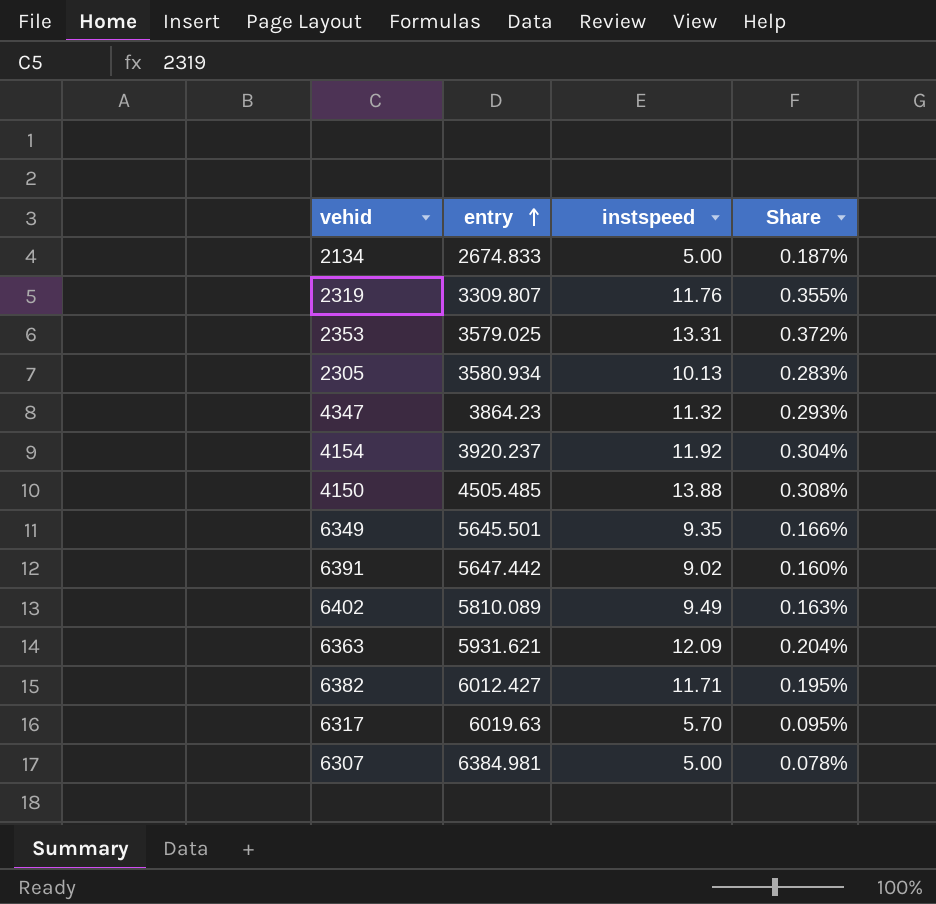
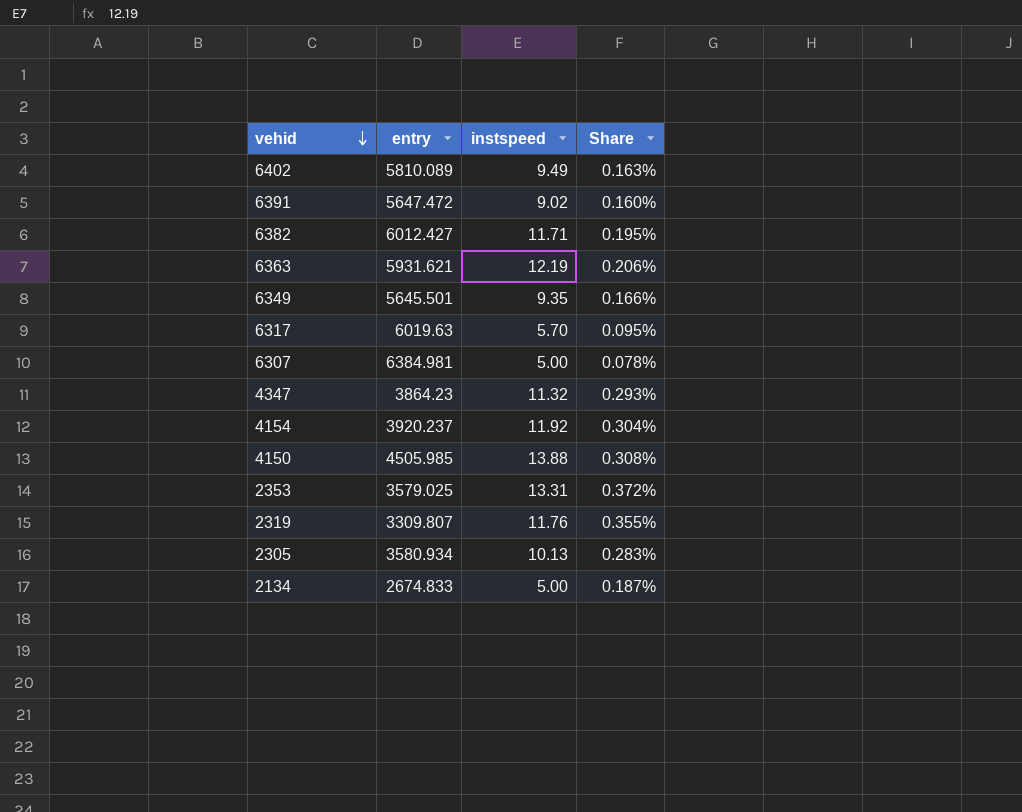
row order: entry ascending -> vehid descending
6391 | entry: 5647.442 -> 5647.472
6363 | instspeed: 12.09 -> 12.19
6363 | Share: 0.204% -> 0.206%
4150 | entry: 4505.485 -> 4505.985

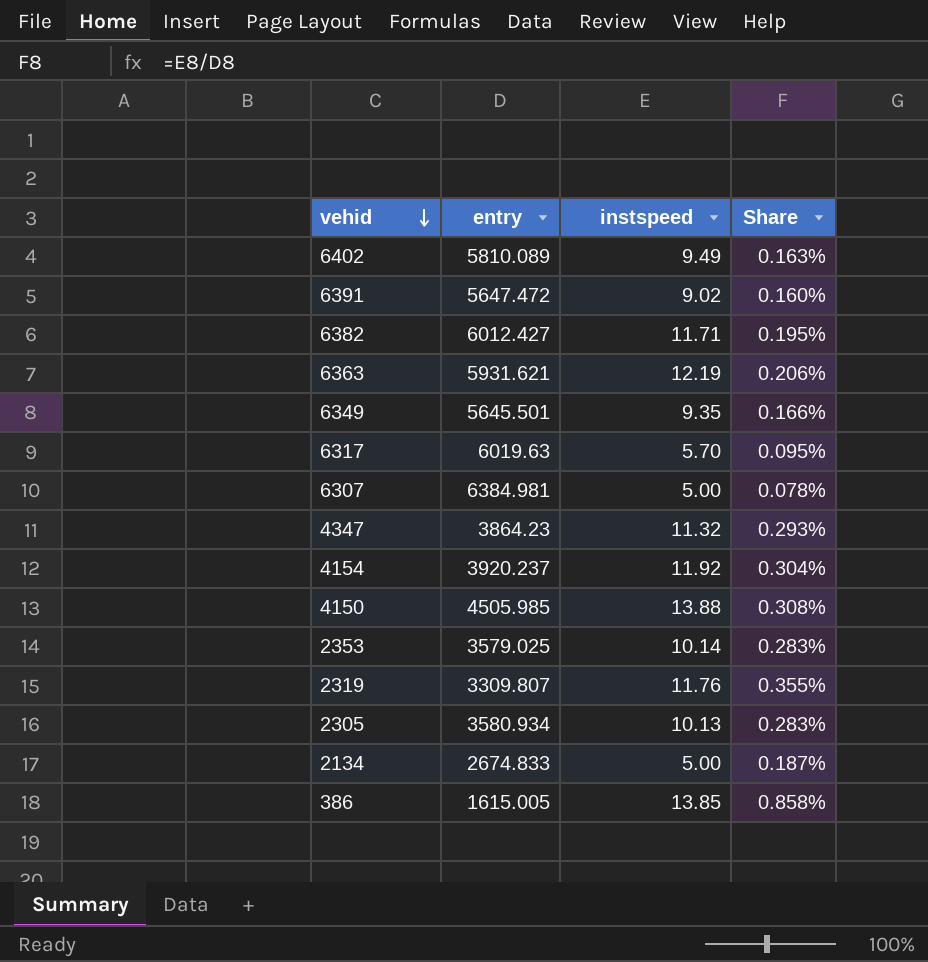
2353 | instspeed: 13.31 -> 10.14
2353 | Share: 0.372% -> 0.283%
row 386: none -> 1615.005 | 13.85 | 0.858%

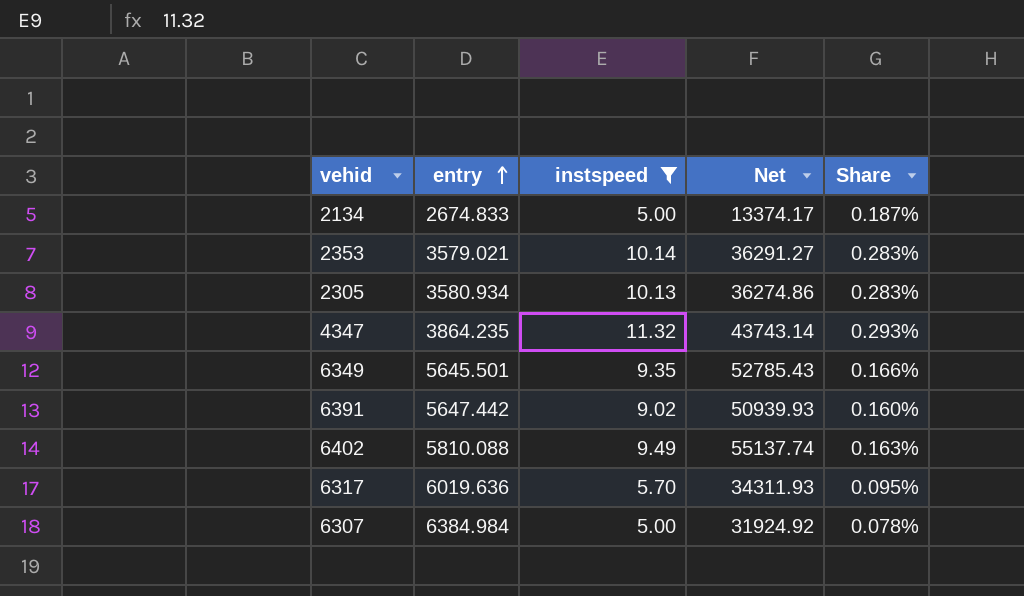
filter: none -> instspeed <= 11.32
row order: vehid descending -> entry ascending
column Net | formula: none -> [entry] * [instspeed]
2353 | entry: 3579.025 -> 3579.021
4347 | entry: 3864.23 -> 3864.235
6391 | entry: 5647.472 -> 5647.442
6402 | entry: 5810.089 -> 5810.088
6317 | entry: 6019.63 -> 6019.636
6307 | entry: 6384.981 -> 6384.984

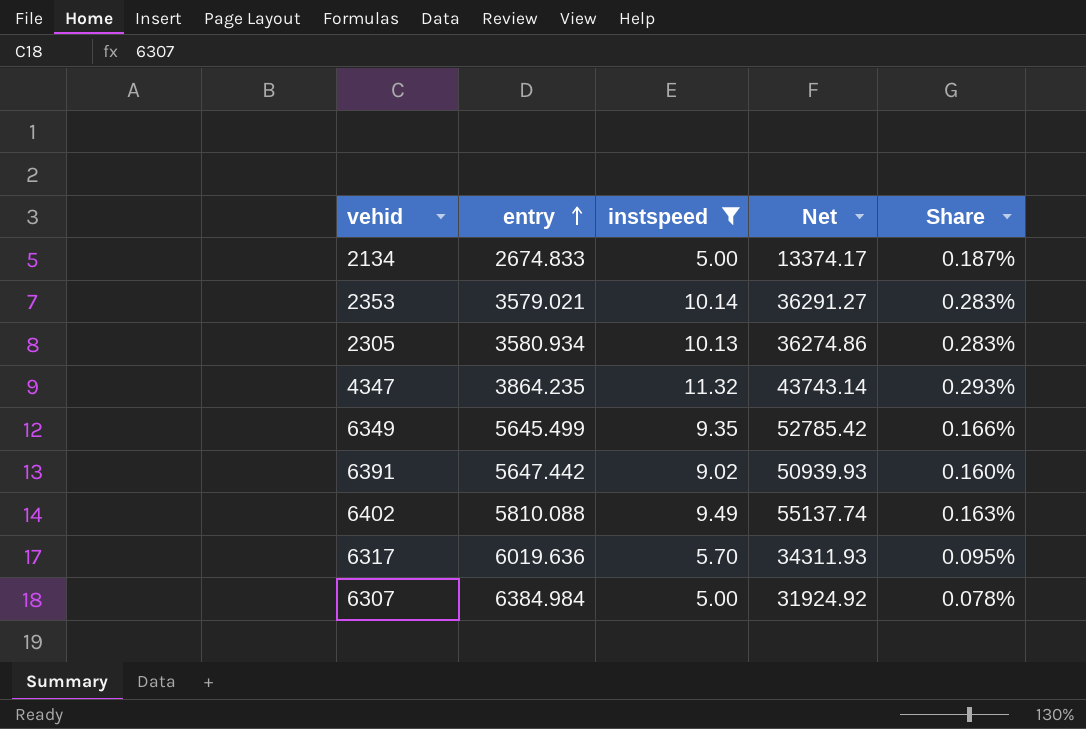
6349 | entry: 5645.501 -> 5645.499
6349 | Net: 52785.43 -> 52785.42

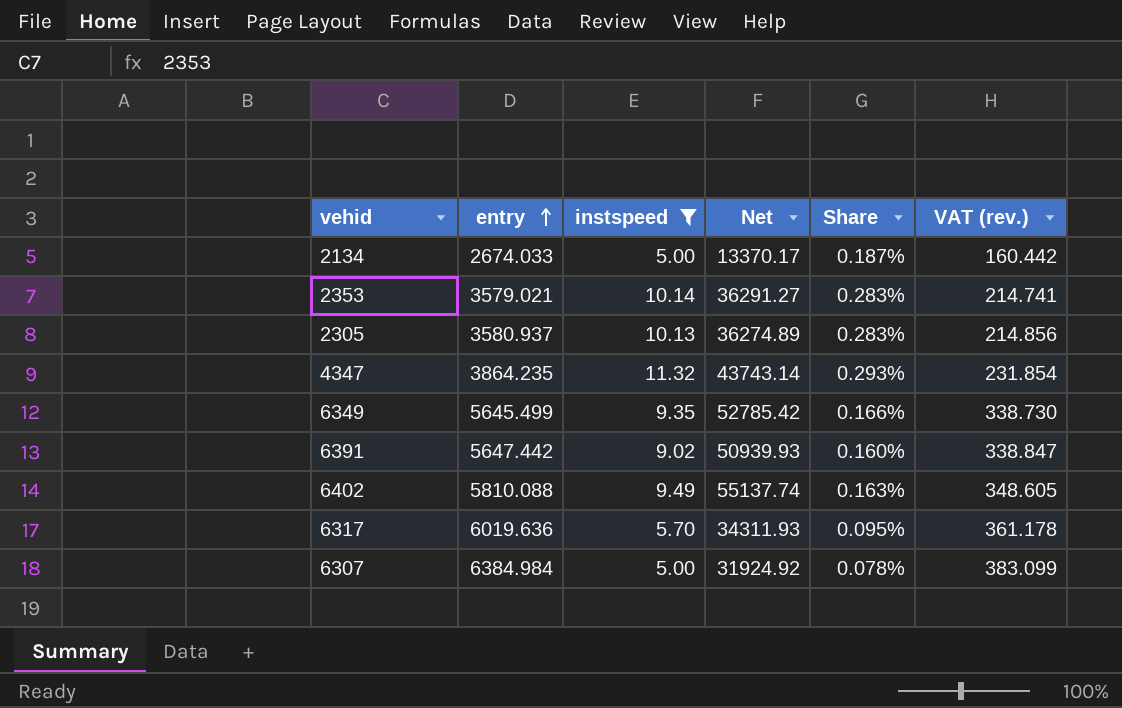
column VAT (rev.) | formula: none -> [entry] * 0.06
2134 | entry: 2674.833 -> 2674.033
2134 | Net: 13374.17 -> 13370.17
2305 | entry: 3580.934 -> 3580.937
2305 | Net: 36274.86 -> 36274.89

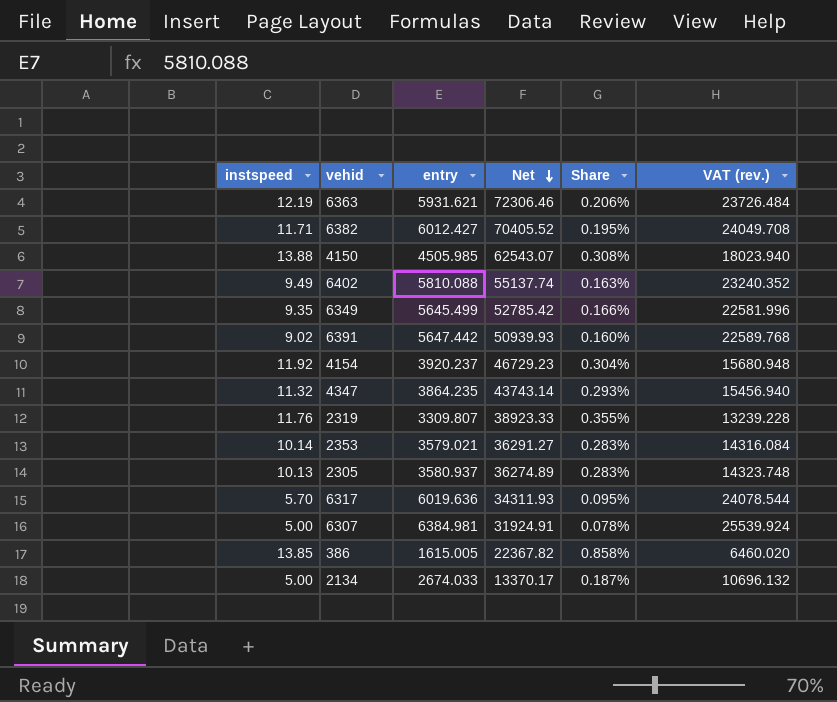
filter: instspeed <= 11.32 -> none
row order: entry ascending -> Net descending
column instspeed | position: 3 -> 1
column VAT (rev.) | formula: [entry] * 0.06 -> [entry] * 4
6307 | entry: 6384.984 -> 6384.981
6307 | Net: 31924.92 -> 31924.91

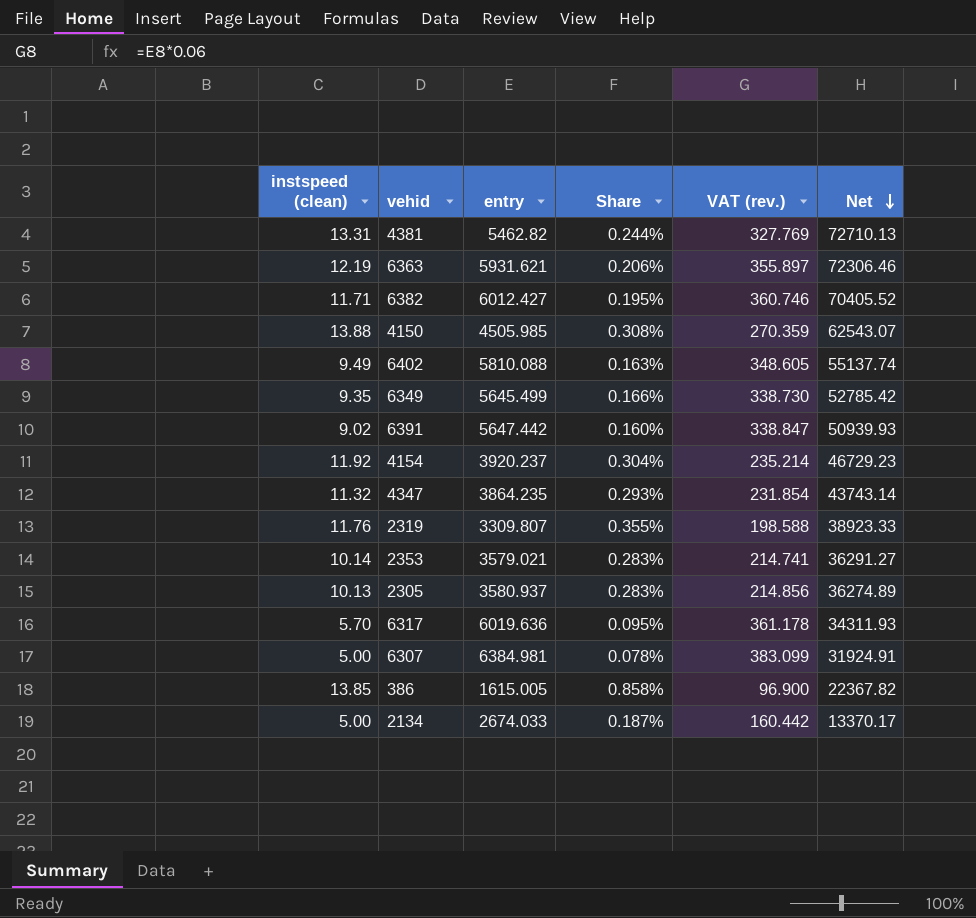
column name: instspeed -> instspeed (clean)
column VAT (rev.) | formula: [entry] * 4 -> [entry] * 0.06
column Net | position: 4 -> 6
row 4381: none -> 13.31 | 5462.82 | 0.244% | 327.769 | 72710.13

